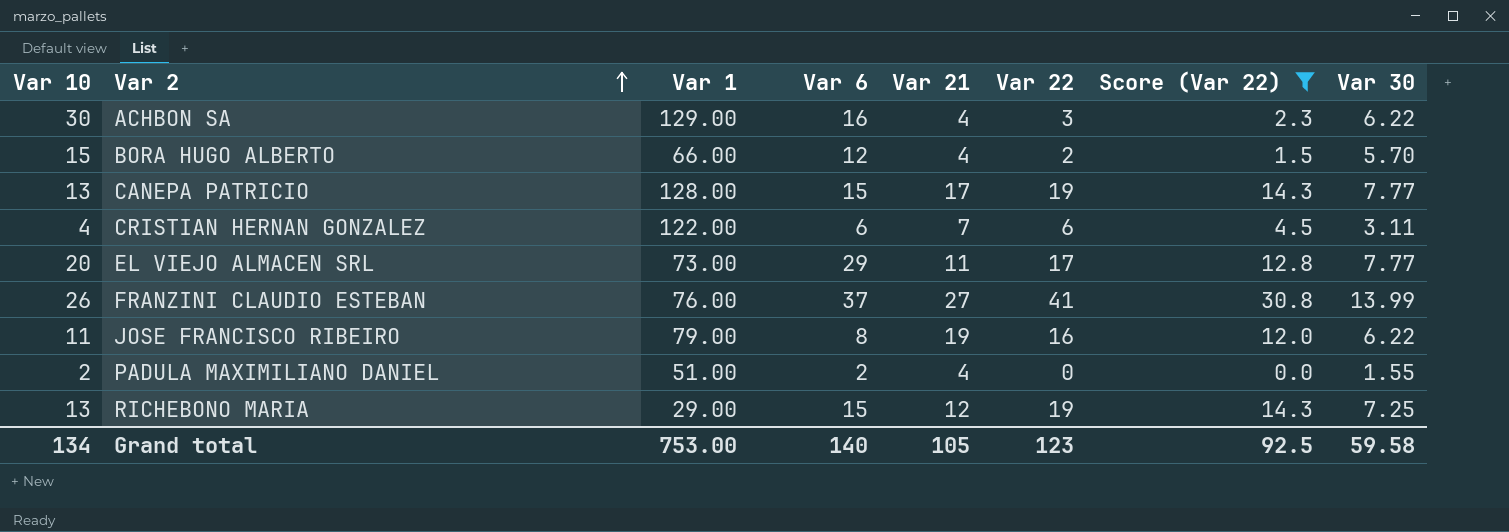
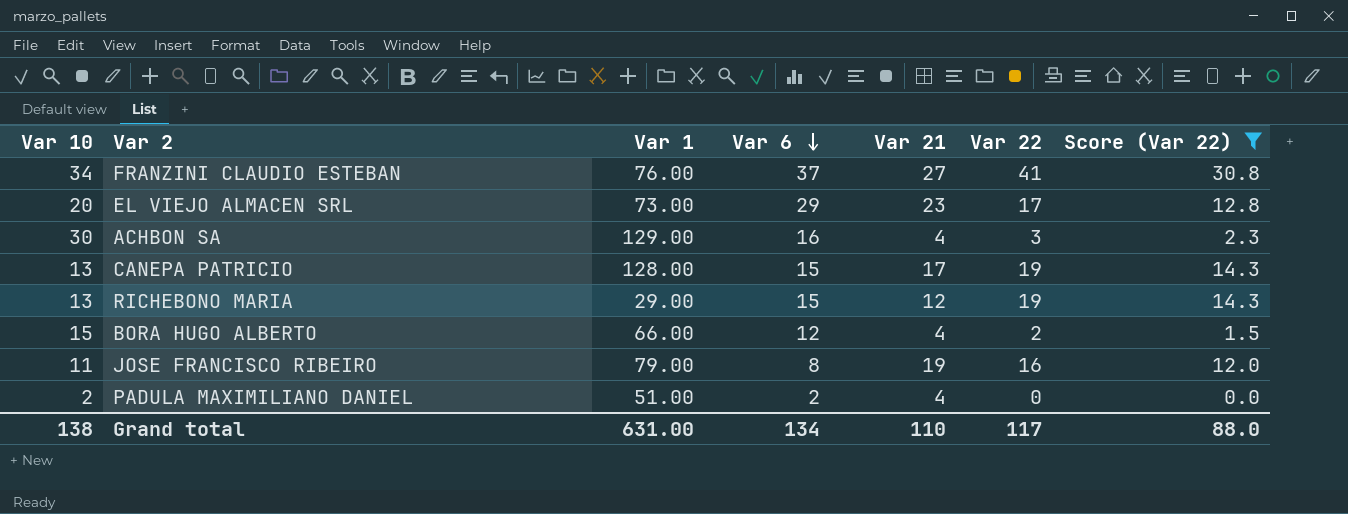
row order: Var 2 ascending -> Var 6 descending
column Var 30 | position: 8 -> none
row CRISTIAN HERNAN GONZALEZ: 4 | 122.00 | 6 | 7 | 6 | 4.5 | 3.11 -> none
FRANZINI CLAUDIO ESTEBAN | Var 10: 26 -> 34
EL VIEJO ALMACEN SRL | Var 21: 11 -> 23
Grand total | Var 10: 134 -> 138
Grand total | Var 1: 753.00 -> 631.00
Grand total | Var 6: 140 -> 134
Grand total | Var 21: 105 -> 110
Grand total | Var 22: 123 -> 117
Grand total | Score (Var 22): 92.5 -> 88.0

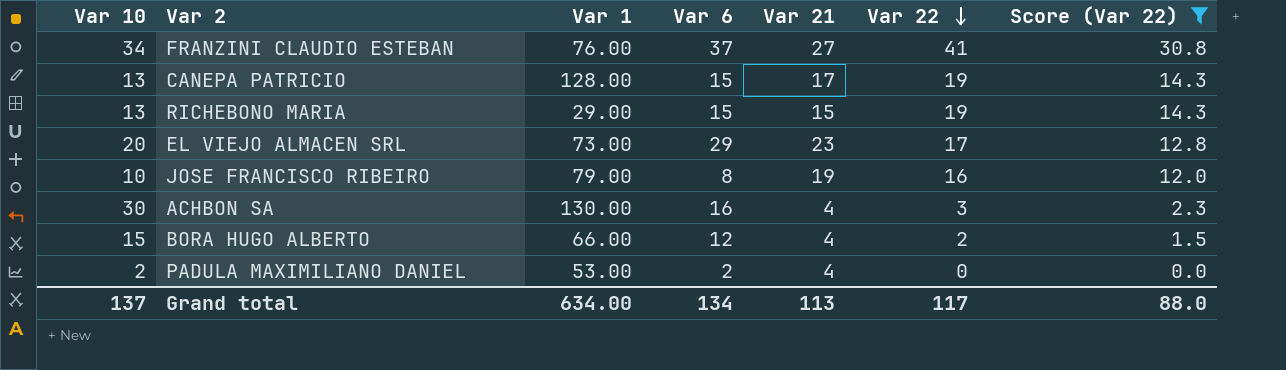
row order: Var 6 descending -> Var 22 descending
RICHEBONO MARIA | Var 21: 12 -> 15
JOSE FRANCISCO RIBEIRO | Var 10: 11 -> 10
ACHBON SA | Var 1: 129.00 -> 130.00
PADULA MAXIMILIANO DANIEL | Var 1: 51.00 -> 53.00
Grand total | Var 10: 138 -> 137
Grand total | Var 1: 631.00 -> 634.00
Grand total | Var 21: 110 -> 113

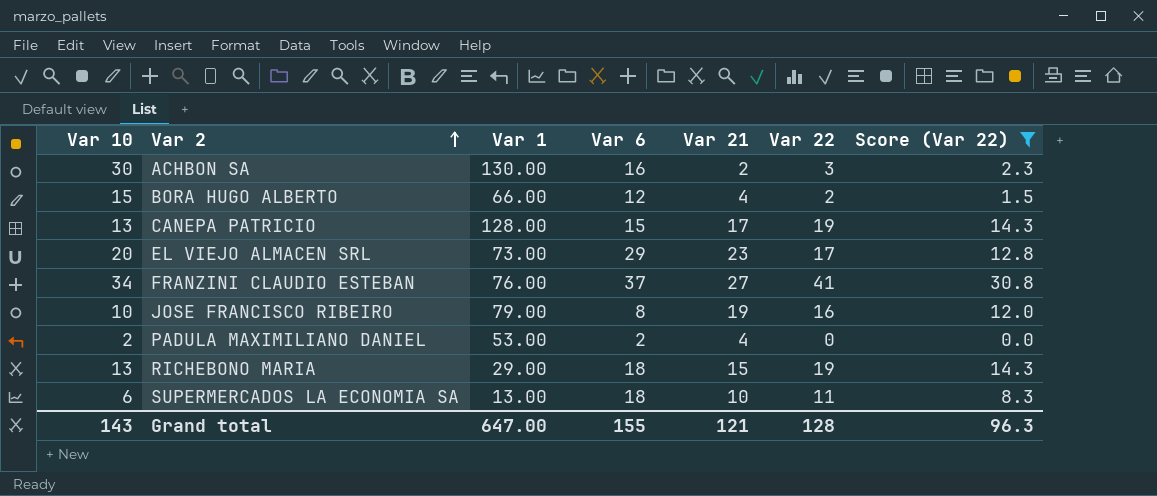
row order: Var 22 descending -> Var 2 ascending
ACHBON SA | Var 21: 4 -> 2
RICHEBONO MARIA | Var 6: 15 -> 18
row SUPERMERCADOS LA ECONOMIA SA: none -> 6 | 13.00 | 18 | 10 | 11 | 8.3
Grand total | Var 10: 137 -> 143
Grand total | Var 1: 634.00 -> 647.00
Grand total | Var 6: 134 -> 155
Grand total | Var 21: 113 -> 121
Grand total | Var 22: 117 -> 128
Grand total | Score (Var 22): 88.0 -> 96.3

